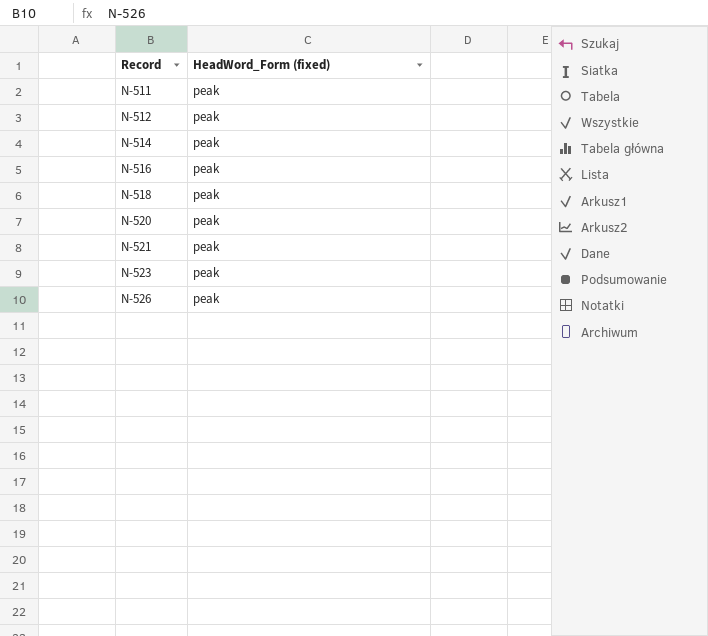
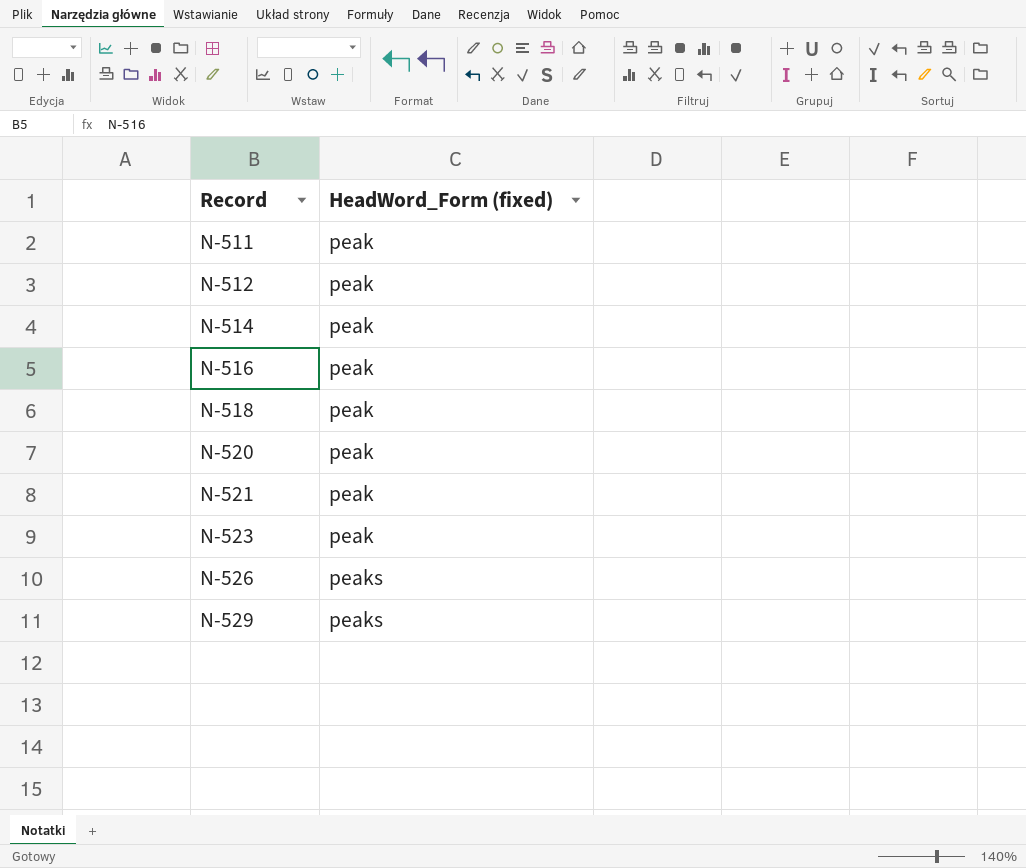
N-526 | HeadWord_Form (fixed): peak -> peaks
row N-529: none -> peaks

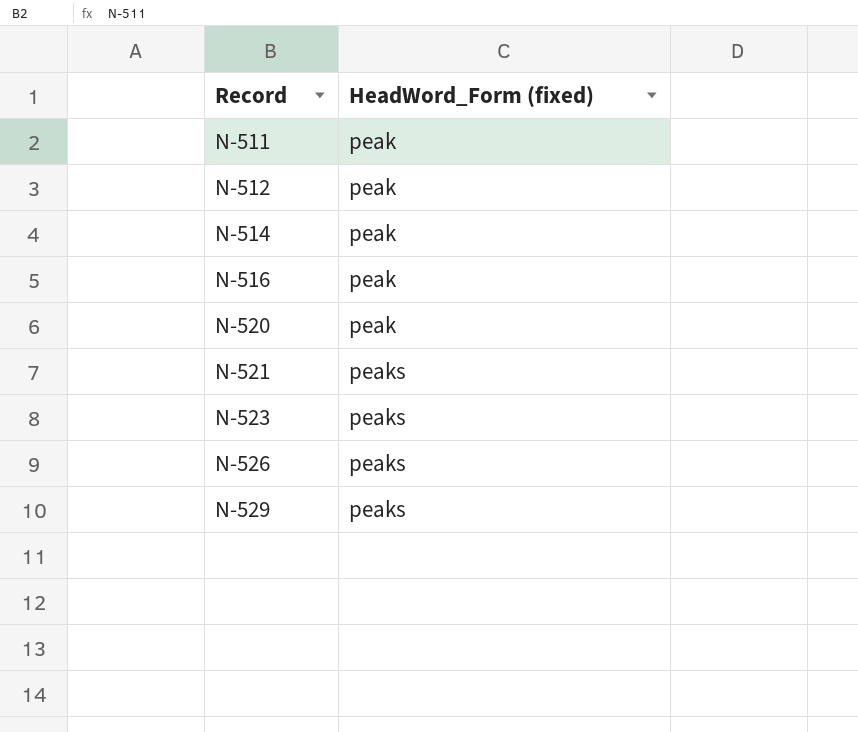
row N-518: peak -> none
N-521 | HeadWord_Form (fixed): peak -> peaks
N-523 | HeadWord_Form (fixed): peak -> peaks

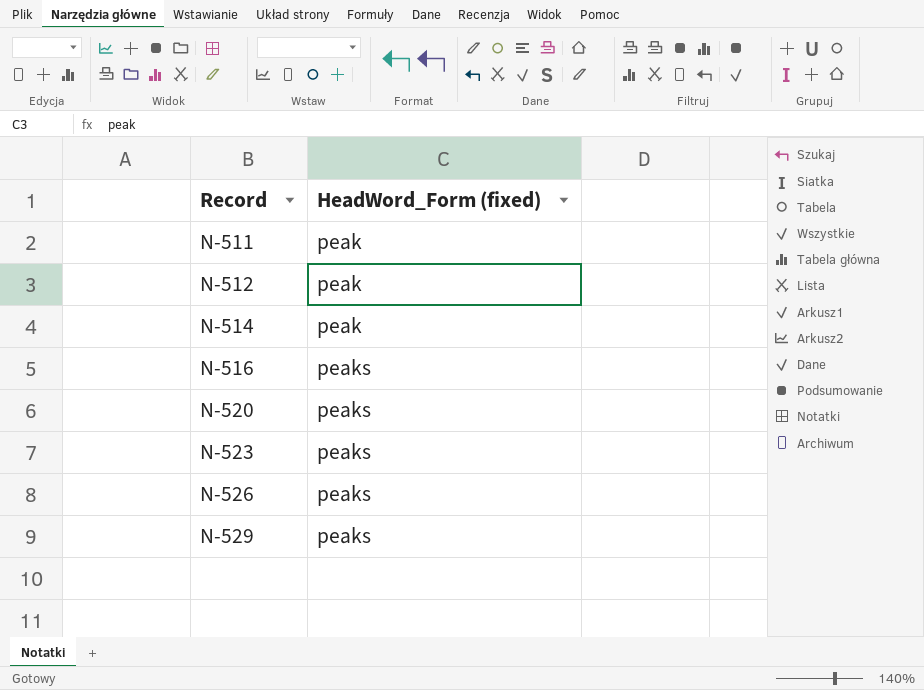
row N-521: peaks -> none
N-516 | HeadWord_Form (fixed): peak -> peaks
N-520 | HeadWord_Form (fixed): peak -> peaks

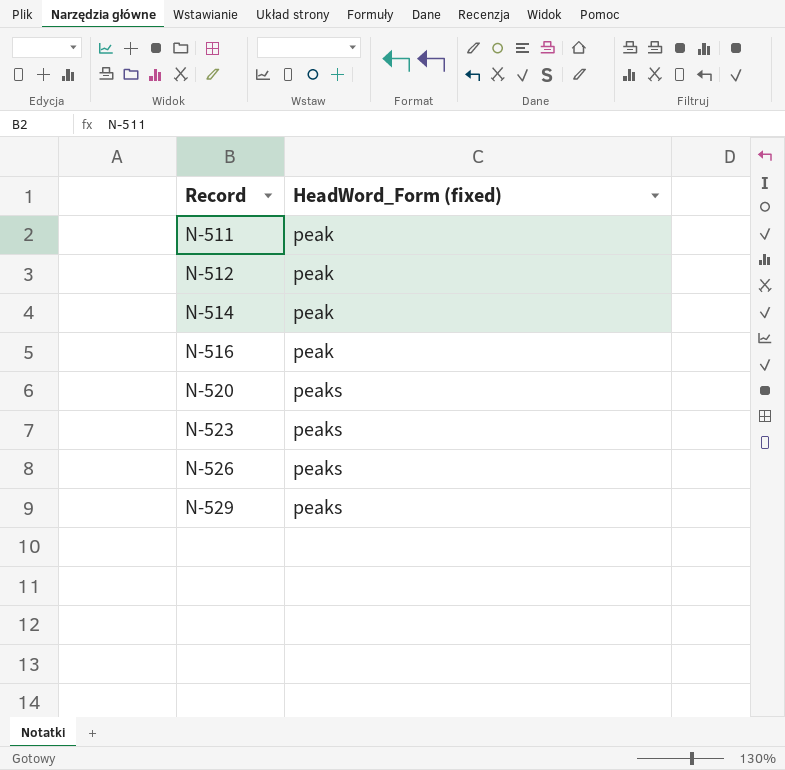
N-516 | HeadWord_Form (fixed): peaks -> peak

